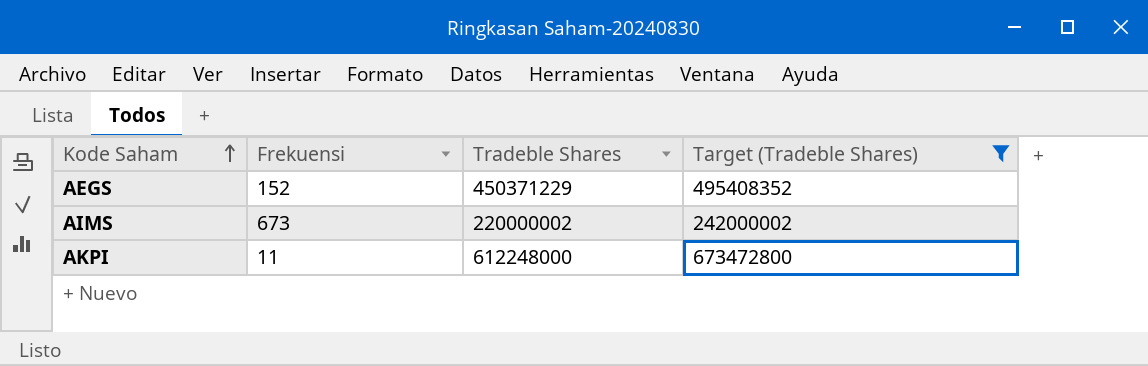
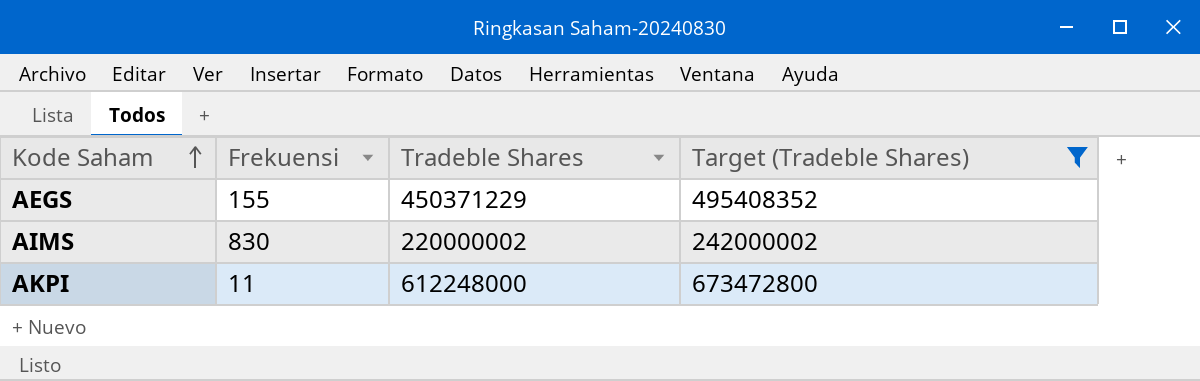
AEGS | Frekuensi: 152 -> 155
AIMS | Frekuensi: 673 -> 830

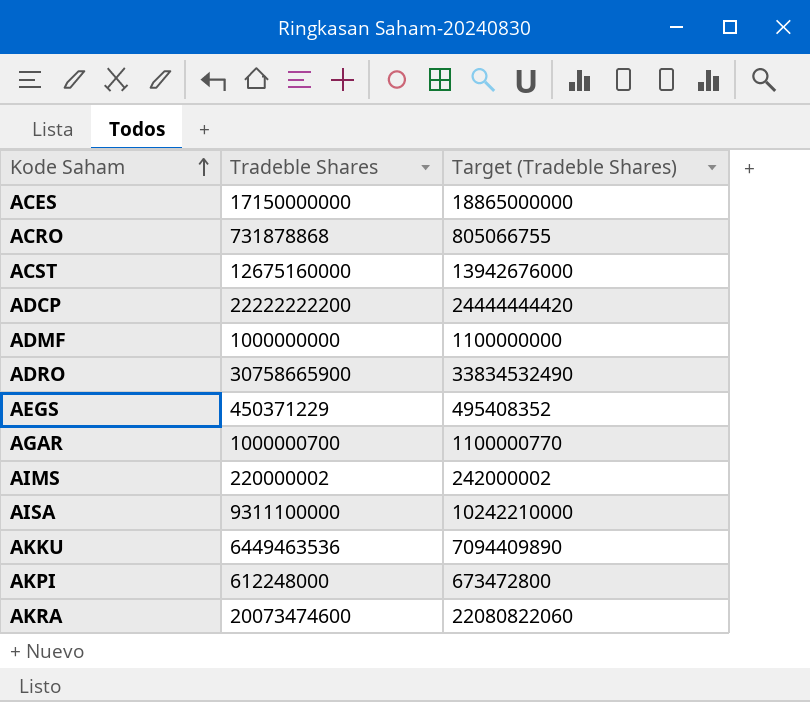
filter: Target (Tradeble Shares) <= 673472800 -> none
column Frekuensi | position: 2 -> none

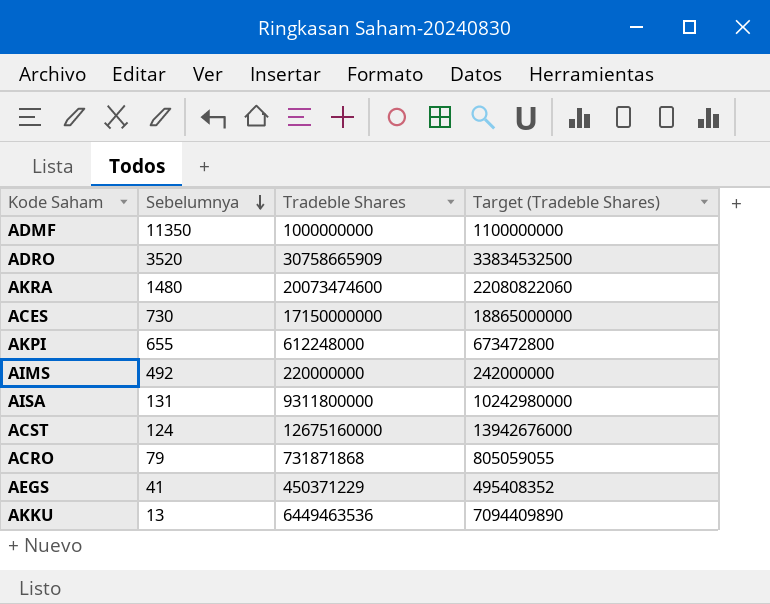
row order: Kode Saham ascending -> Sebelumnya descending
column Sebelumnya | position: none -> 2
row ADCP: 22222222200 | 24444444420 -> none
row AGAR: 1000000700 | 1100000770 -> none
ADRO | Tradeble Shares: 30758665900 -> 30758665909
ADRO | Target (Tradeble Shares): 33834532490 -> 33834532500
AIMS | Tradeble Shares: 220000002 -> 220000000
AIMS | Target (Tradeble Shares): 242000002 -> 242000000
AISA | Tradeble Shares: 9311100000 -> 9311800000
AISA | Target (Tradeble Shares): 10242210000 -> 10242980000
ACRO | Tradeble Shares: 731878868 -> 731871868
ACRO | Target (Tradeble Shares): 805066755 -> 805059055

